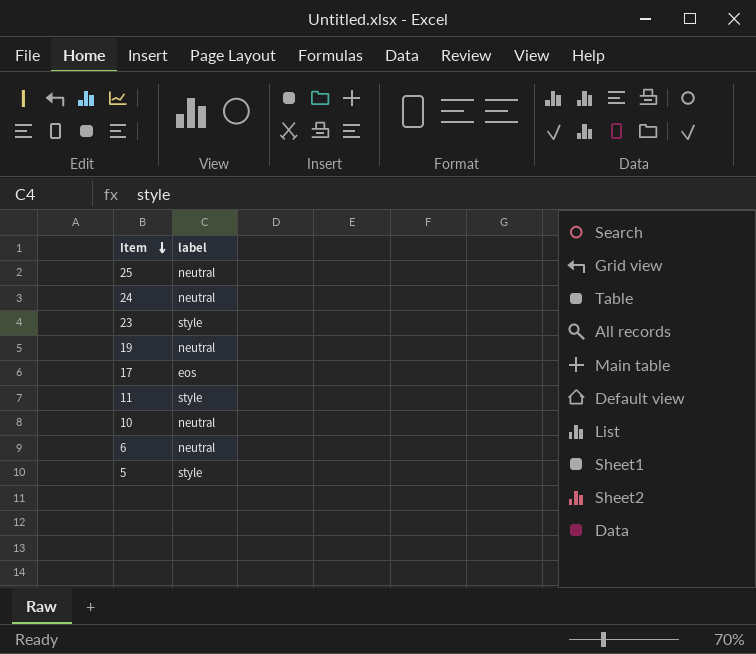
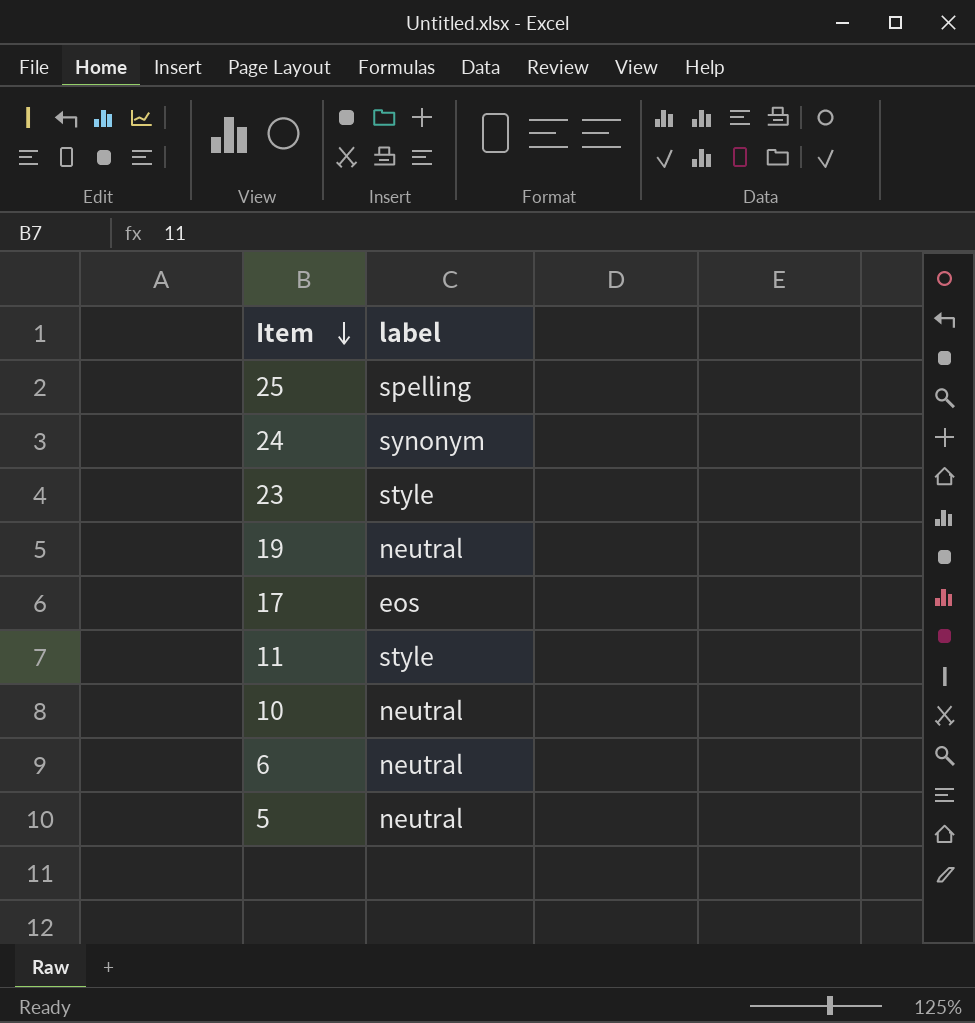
25 | label: neutral -> spelling
24 | label: neutral -> synonym
5 | label: style -> neutral

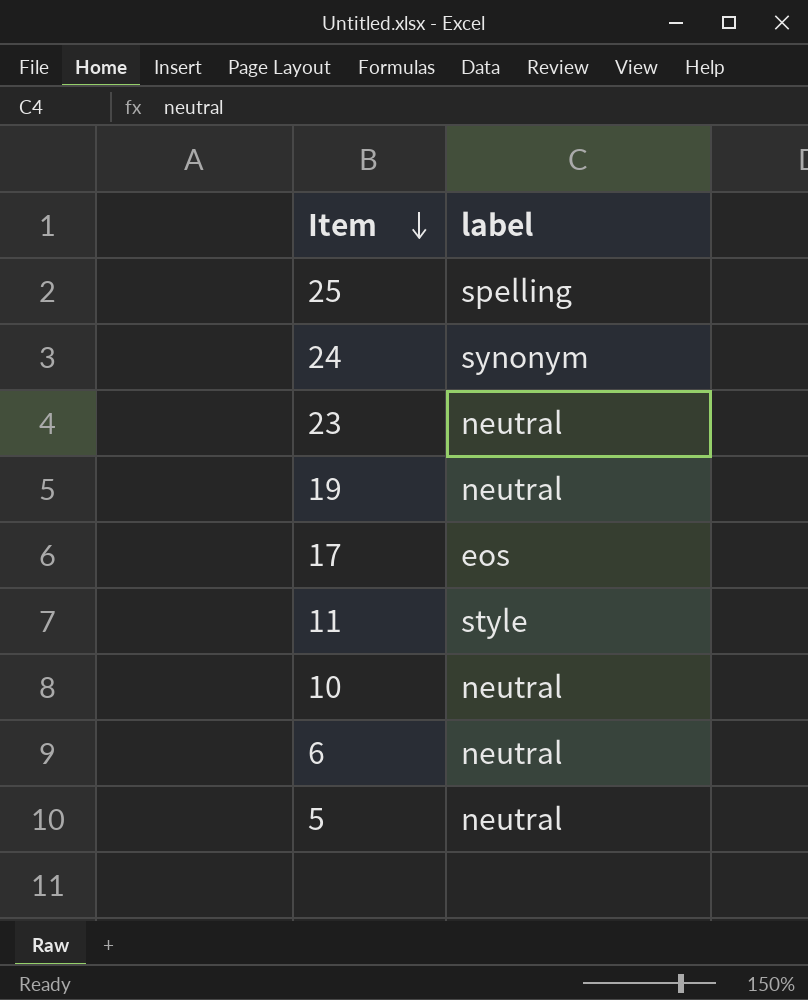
23 | label: style -> neutral

